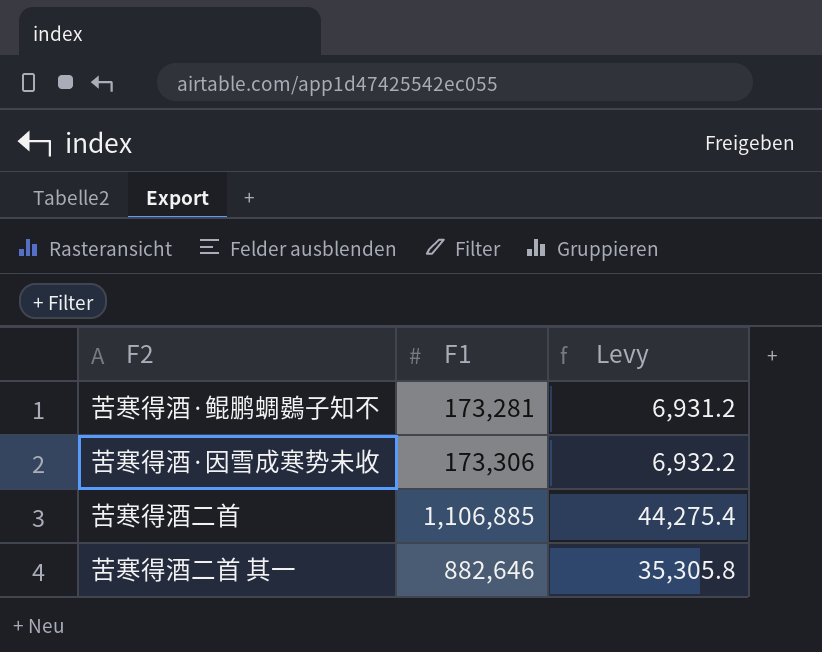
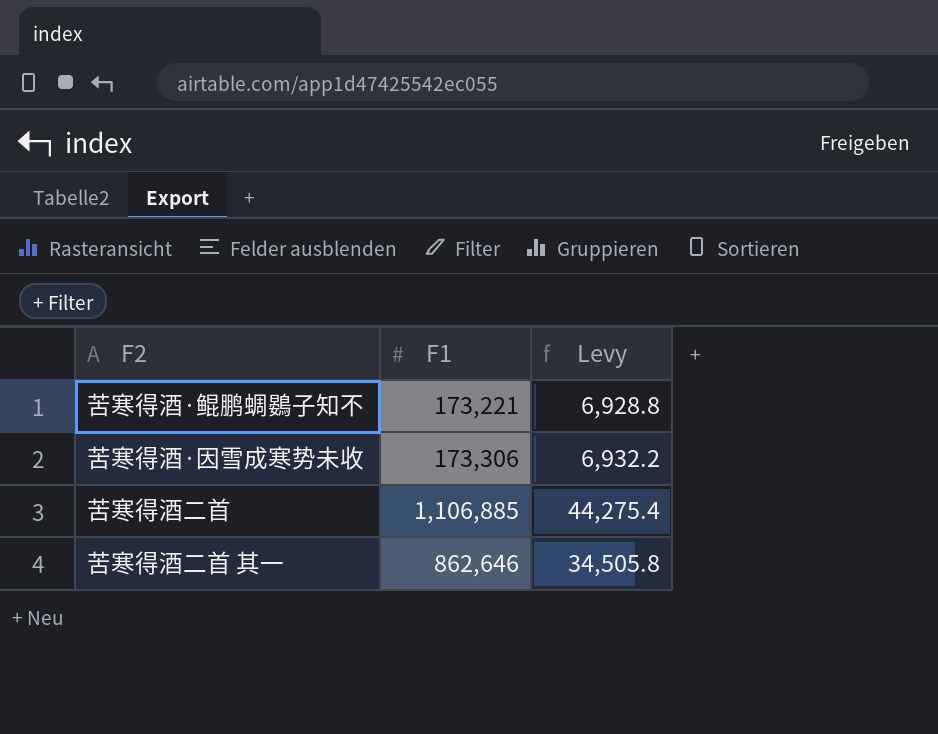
苦寒得酒·鲲鹏蜩鷃子知不 | F1: 173,281 -> 173,221
苦寒得酒·鲲鹏蜩鷃子知不 | Levy: 6,931.2 -> 6,928.8
苦寒得酒二首 其一 | F1: 882,646 -> 862,646
苦寒得酒二首 其一 | Levy: 35,305.8 -> 34,505.8

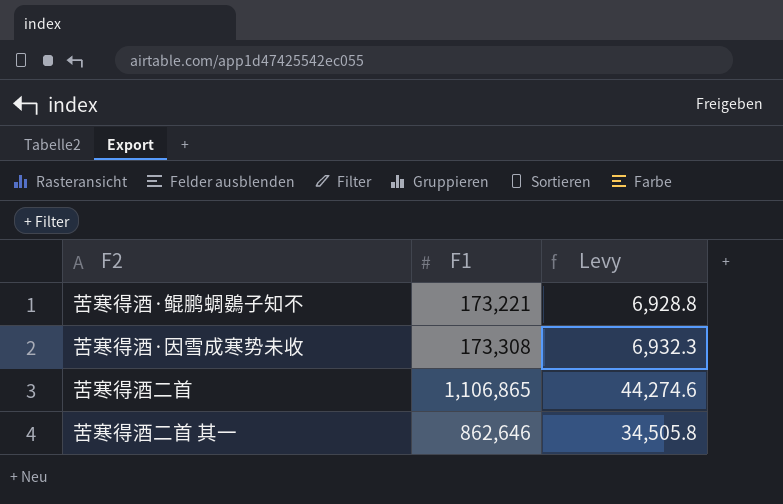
苦寒得酒·因雪成寒势未收 | F1: 173,306 -> 173,308
苦寒得酒·因雪成寒势未收 | Levy: 6,932.2 -> 6,932.3
苦寒得酒二首 | F1: 1,106,885 -> 1,106,865
苦寒得酒二首 | Levy: 44,275.4 -> 44,274.6

